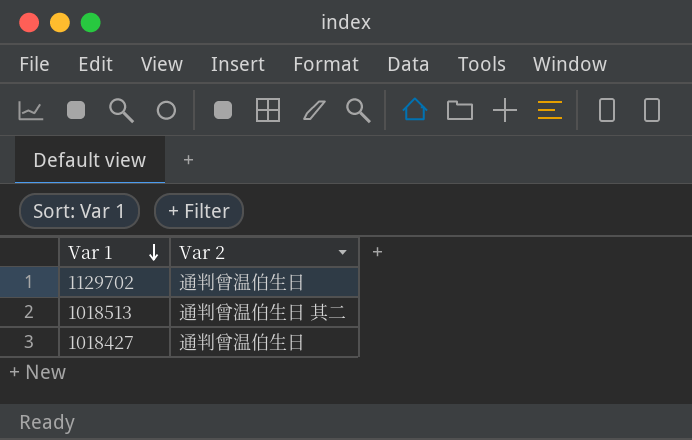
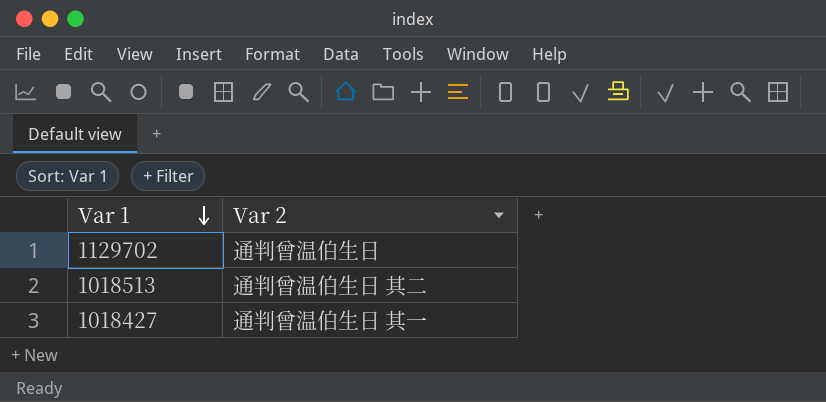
1018427 | Var 2: 通判曾温伯生日 -> 通判曾温伯生日 其一

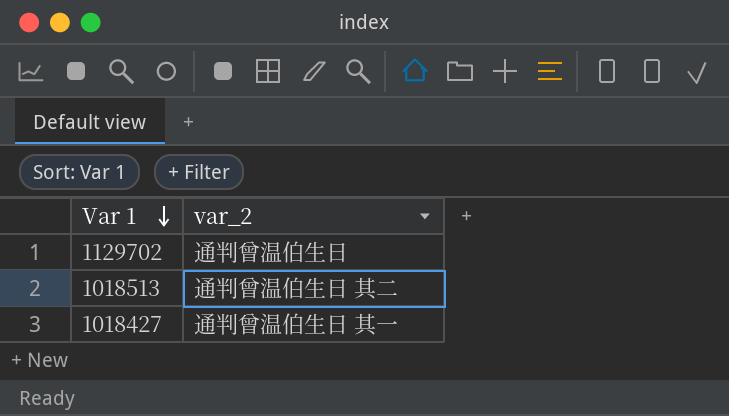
column name: Var 2 -> var_2

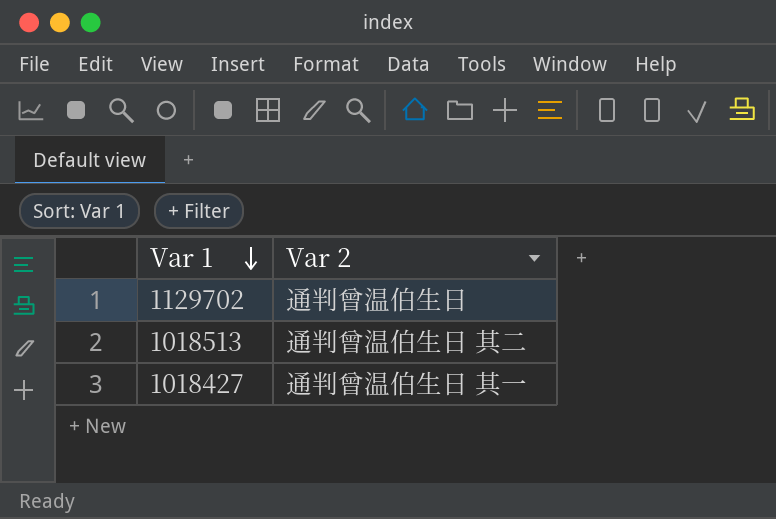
column name: var_2 -> Var 2

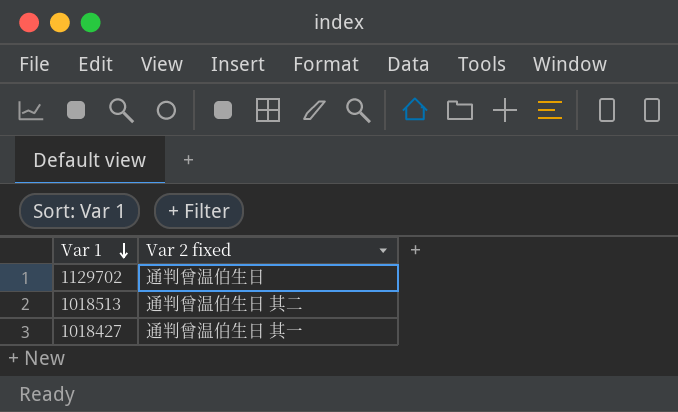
column name: Var 2 -> Var 2 fixed

